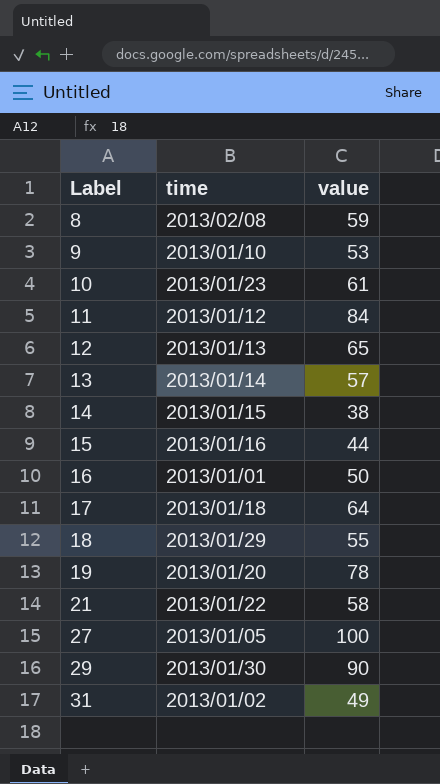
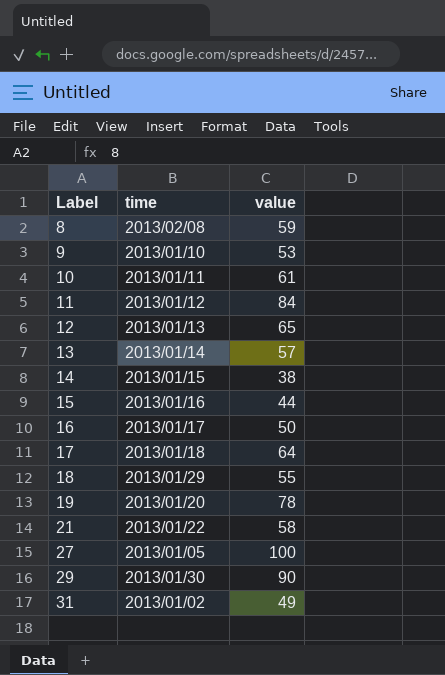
10 | time: 2013/01/23 -> 2013/01/11
16 | time: 2013/01/01 -> 2013/01/17

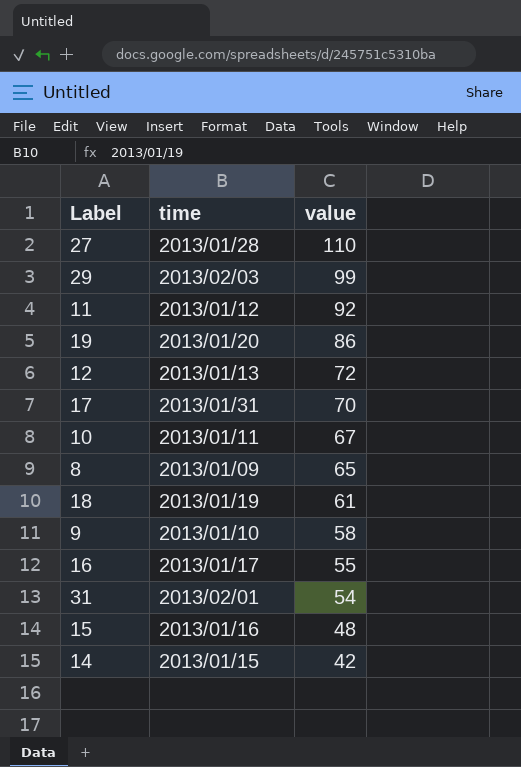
row order: Label ascending -> value descending
row 13: 2013/01/14 | 57 -> none
row 21: 2013/01/22 | 58 -> none
27 | time: 2013/01/05 -> 2013/01/28
27 | value: 100 -> 110
29 | time: 2013/01/30 -> 2013/02/03
29 | value: 90 -> 99
11 | value: 84 -> 92
19 | value: 78 -> 86
12 | value: 65 -> 72
17 | time: 2013/01/18 -> 2013/01/31
17 | value: 64 -> 70
10 | value: 61 -> 67
8 | time: 2013/02/08 -> 2013/01/09
8 | value: 59 -> 65
18 | time: 2013/01/29 -> 2013/01/19
18 | value: 55 -> 61
9 | value: 53 -> 58
16 | value: 50 -> 55
31 | time: 2013/01/02 -> 2013/02/01
31 | value: 49 -> 54
15 | value: 44 -> 48
14 | value: 38 -> 42

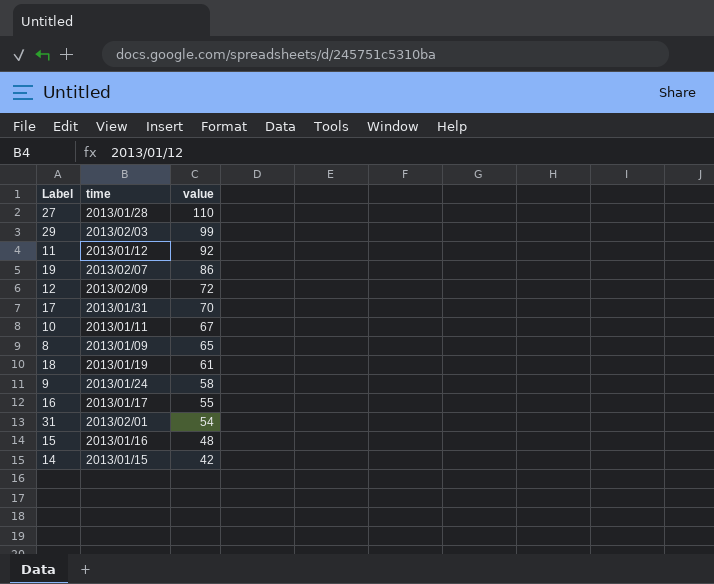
19 | time: 2013/01/20 -> 2013/02/07
12 | time: 2013/01/13 -> 2013/02/09
9 | time: 2013/01/10 -> 2013/01/24

